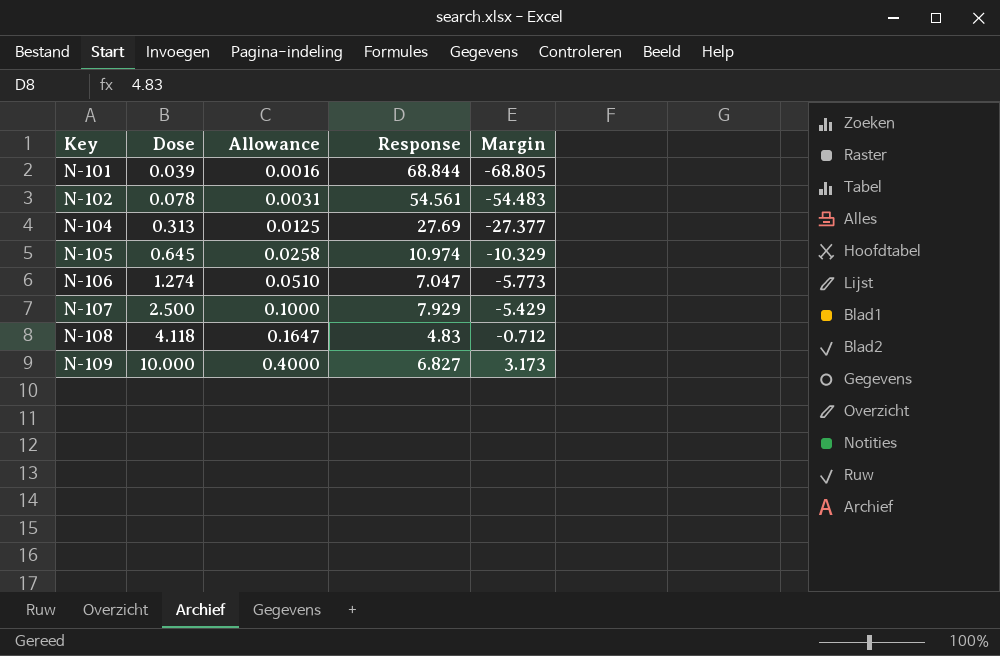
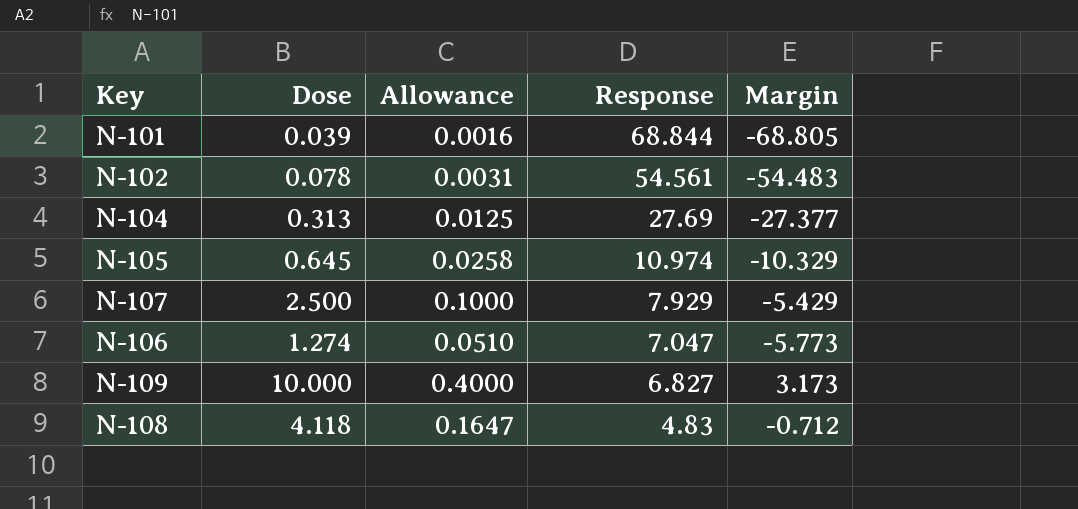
row order: Key ascending -> Response descending

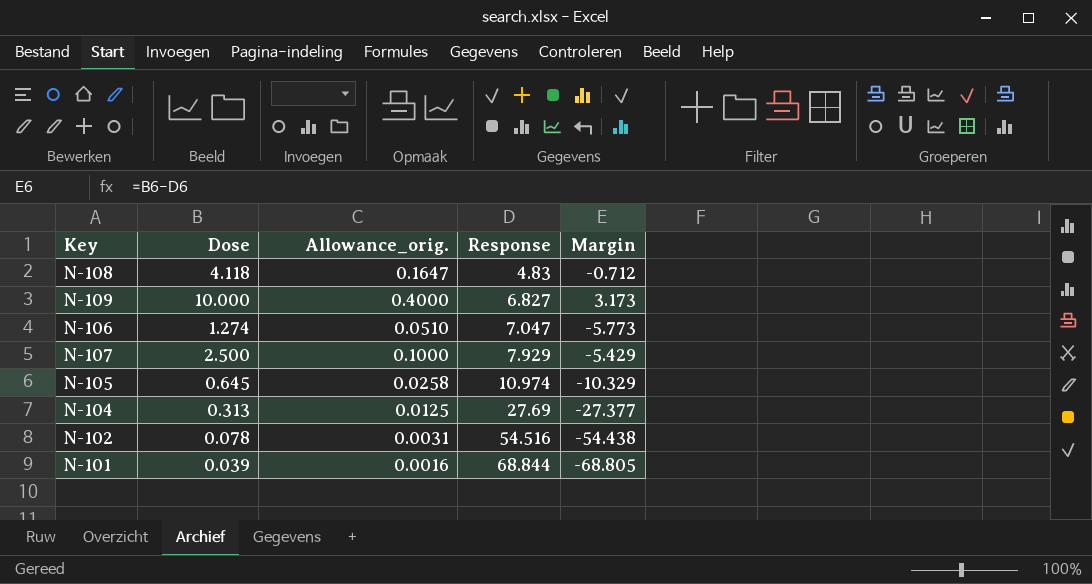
row order: Response descending -> Response ascending
column name: Allowance -> Allowance_orig.
N-102 | Response: 54.561 -> 54.516
N-102 | Margin: -54.483 -> -54.438

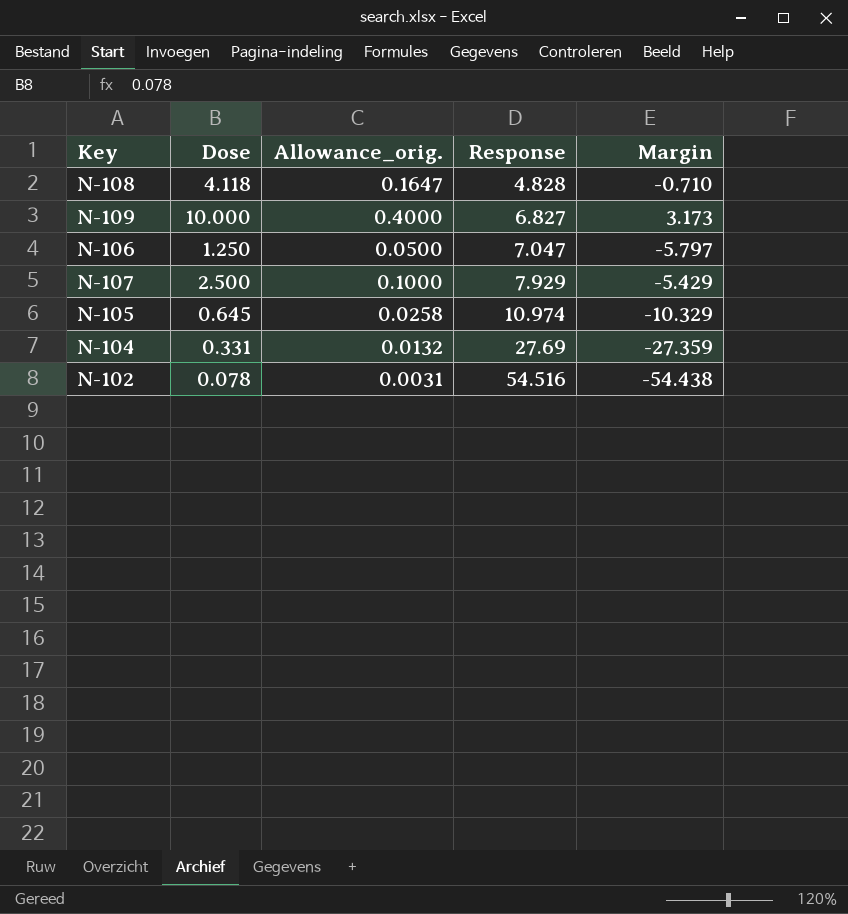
row N-101: 0.039 | 0.0016 | 68.844 | -68.805 -> none
N-108 | Response: 4.83 -> 4.828
N-108 | Margin: -0.712 -> -0.710
N-106 | Dose: 1.274 -> 1.250
N-106 | Allowance_orig.: 0.0510 -> 0.0500
N-106 | Margin: -5.773 -> -5.797
N-104 | Dose: 0.313 -> 0.331
N-104 | Allowance_orig.: 0.0125 -> 0.0132
N-104 | Margin: -27.377 -> -27.359

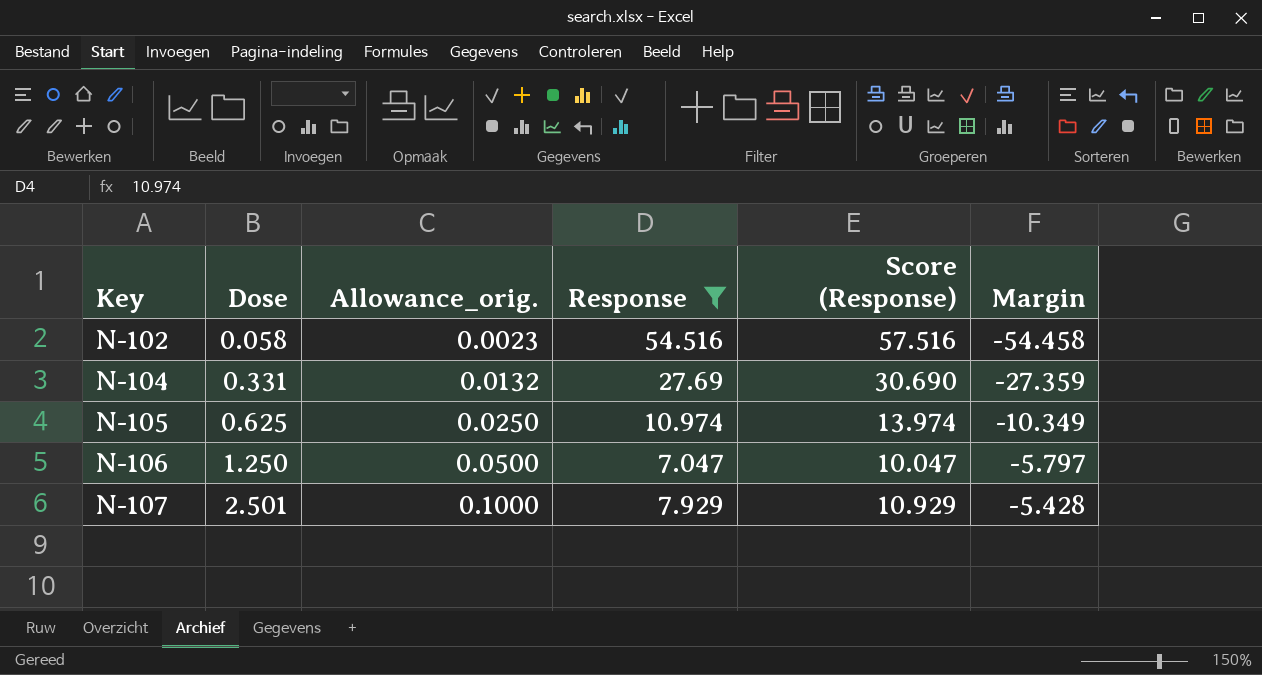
filter: none -> Response >= 7.047
row order: Response ascending -> Key ascending
column Score (Response) | formula: none -> [Response] + 3
N-102 | Dose: 0.078 -> 0.058
N-102 | Allowance_orig.: 0.0031 -> 0.0023
N-102 | Margin: -54.438 -> -54.458
N-105 | Dose: 0.645 -> 0.625
N-105 | Allowance_orig.: 0.0258 -> 0.0250
N-105 | Margin: -10.329 -> -10.349
N-107 | Dose: 2.500 -> 2.501
N-107 | Margin: -5.429 -> -5.428

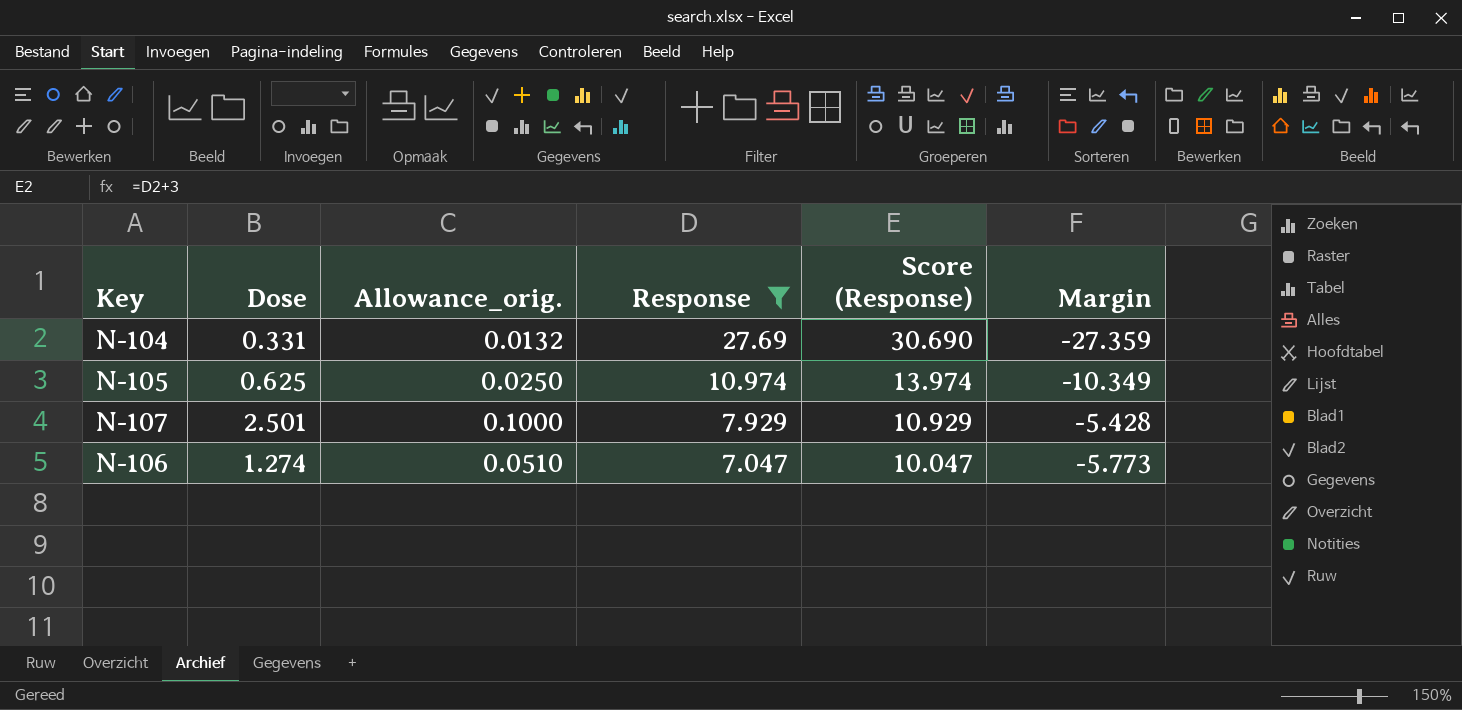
row order: Key ascending -> Response descending
row N-102: 0.058 | 0.0023 | 54.516 | 57.516 | -54.458 -> none
N-106 | Dose: 1.250 -> 1.274
N-106 | Allowance_orig.: 0.0500 -> 0.0510
N-106 | Margin: -5.797 -> -5.773

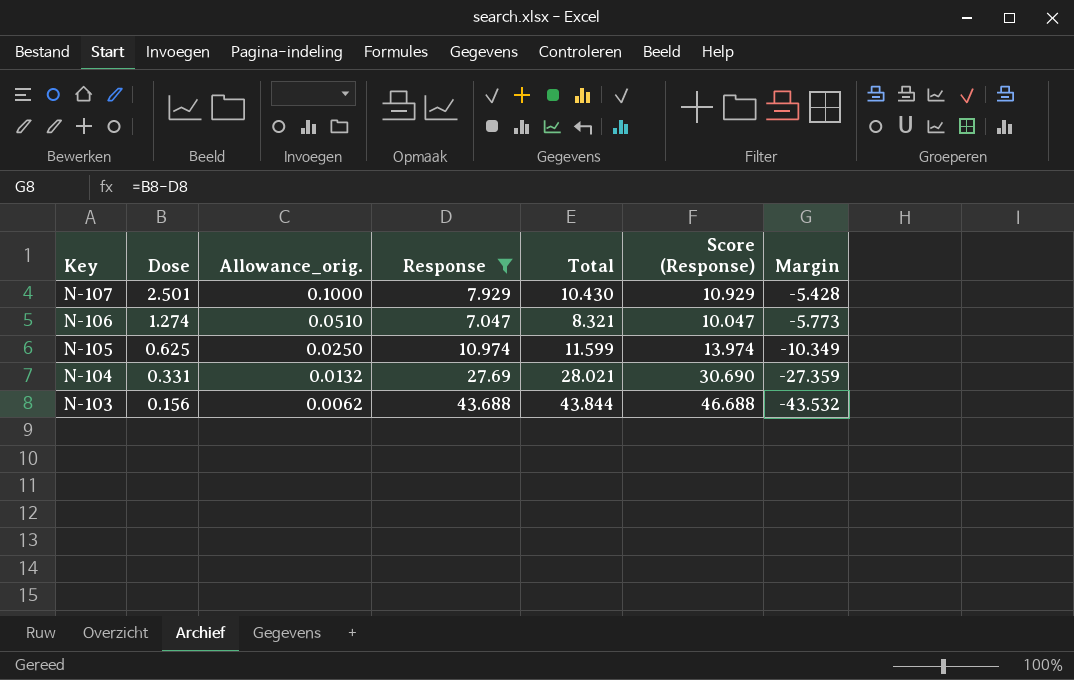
row order: Response descending -> Key descending
column Total | formula: none -> [Dose] + [Response]
row N-103: none -> 0.156 | 0.0062 | 43.688 | 43.844 | 46.688 | -43.532

